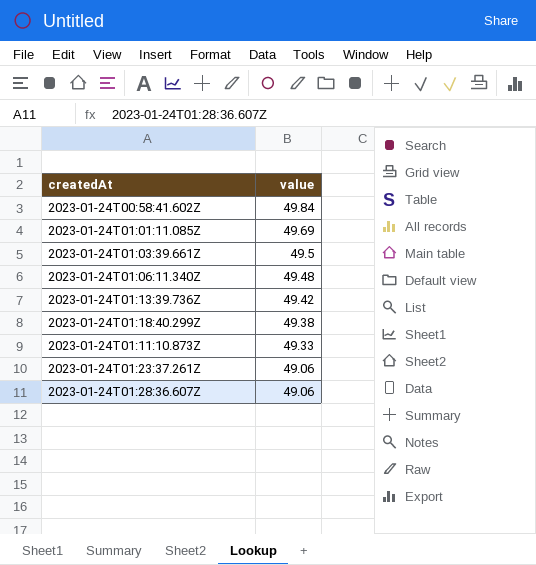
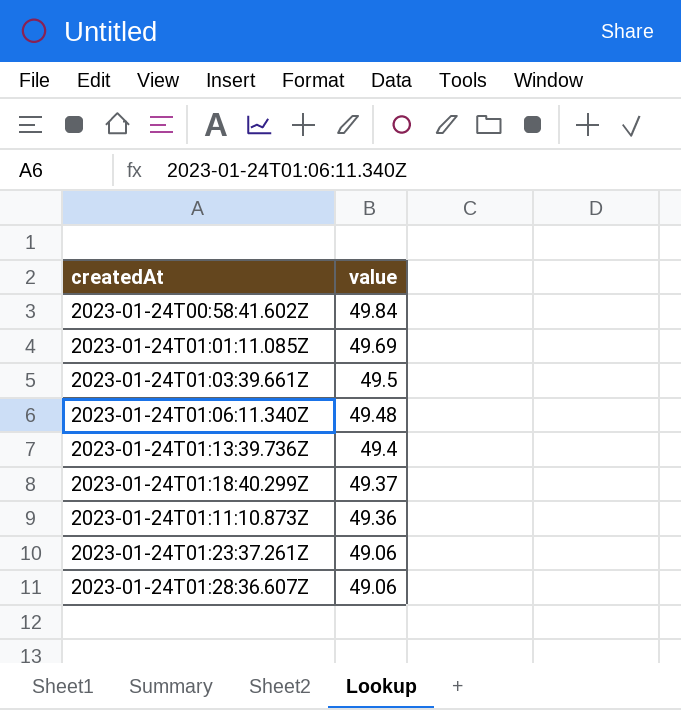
2023-01-24T01:13:39.736Z | value: 49.42 -> 49.4
2023-01-24T01:18:40.299Z | value: 49.38 -> 49.37
2023-01-24T01:11:10.873Z | value: 49.33 -> 49.36

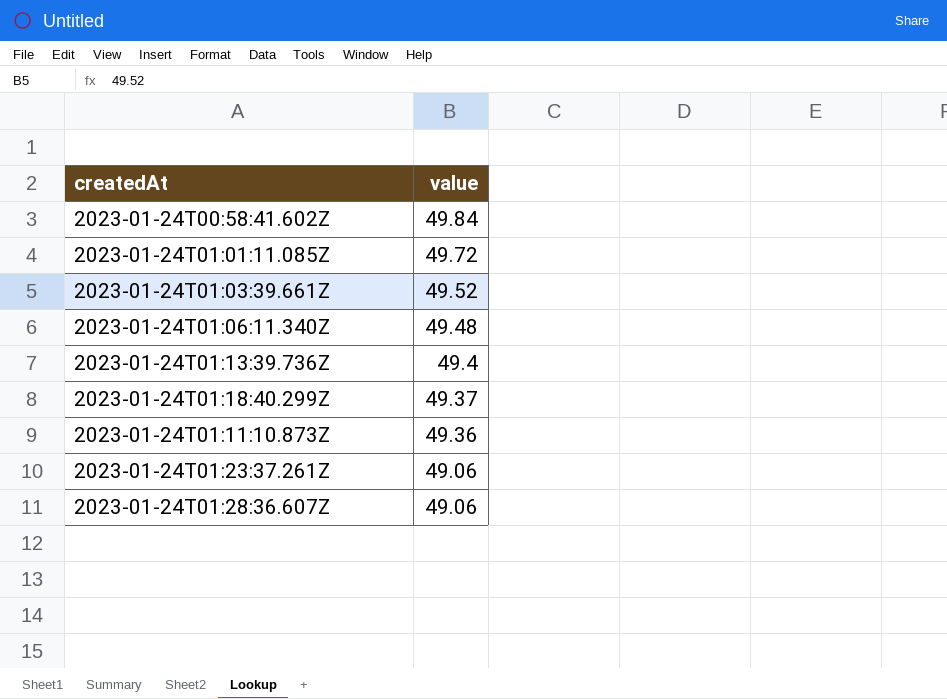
2023-01-24T01:01:11.085Z | value: 49.69 -> 49.72
2023-01-24T01:03:39.661Z | value: 49.5 -> 49.52

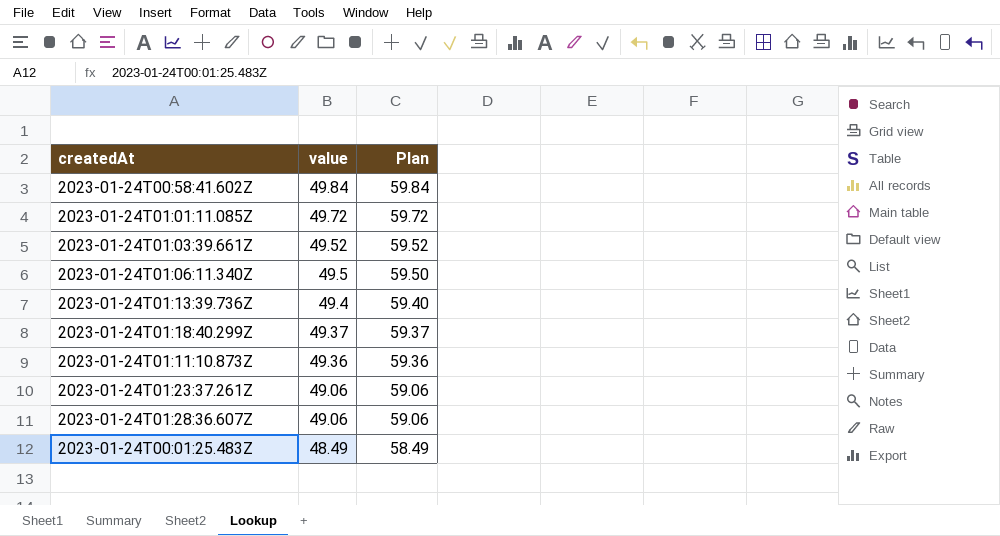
column Plan | formula: none -> [value] + 10
2023-01-24T01:06:11.340Z | value: 49.48 -> 49.5
row 2023-01-24T00:01:25.483Z: none -> 48.49 | 58.49

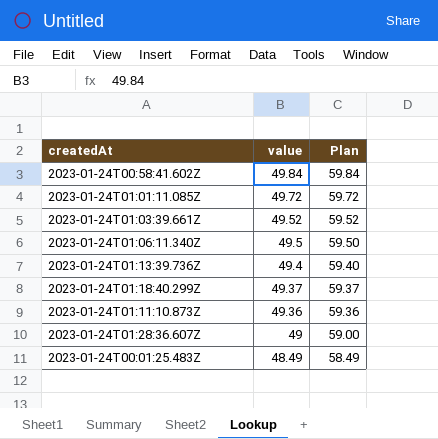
row 2023-01-24T01:23:37.261Z: 49.06 | 59.06 -> none
2023-01-24T01:28:36.607Z | value: 49.06 -> 49
2023-01-24T01:28:36.607Z | Plan: 59.06 -> 59.00

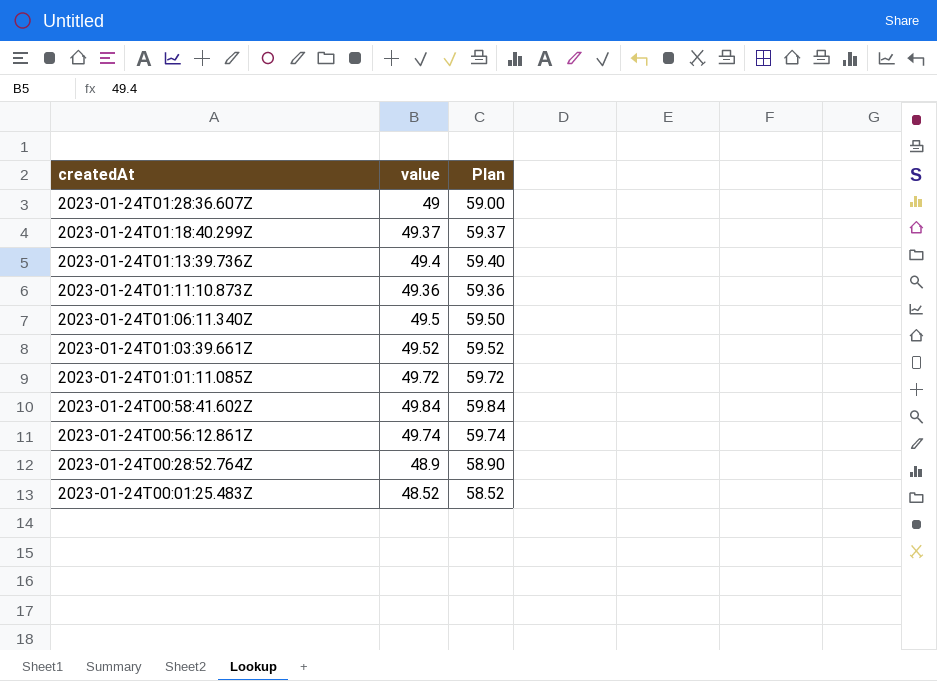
row order: value descending -> createdAt descending
row 2023-01-24T00:56:12.861Z: none -> 49.74 | 59.74
row 2023-01-24T00:28:52.764Z: none -> 48.9 | 58.90
2023-01-24T00:01:25.483Z | value: 48.49 -> 48.52
2023-01-24T00:01:25.483Z | Plan: 58.49 -> 58.52

